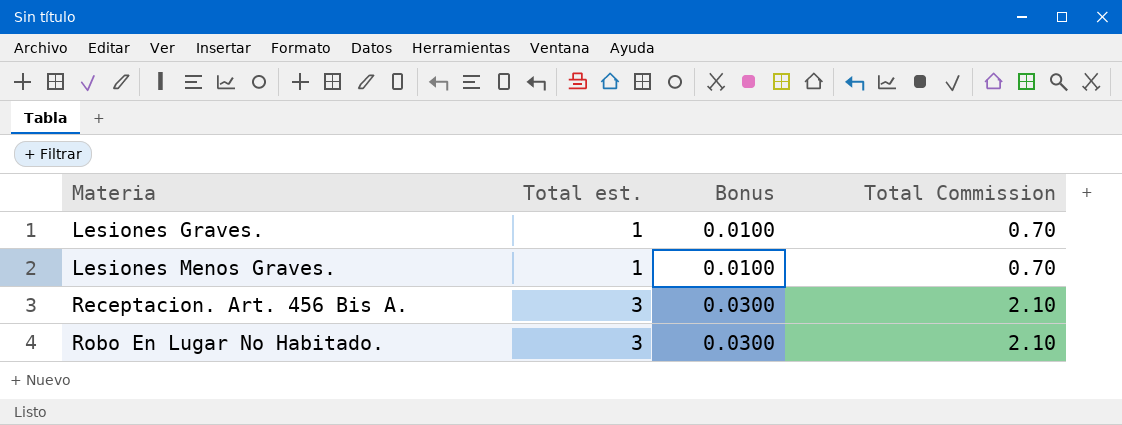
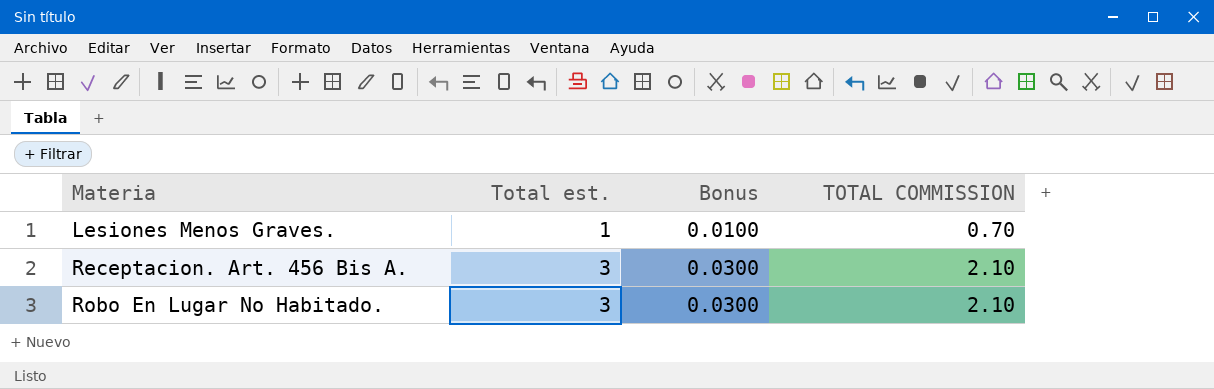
column name: Total Commission -> TOTAL COMMISSION
row Lesiones Graves.: 1 | 0.0100 | 0.70 -> none

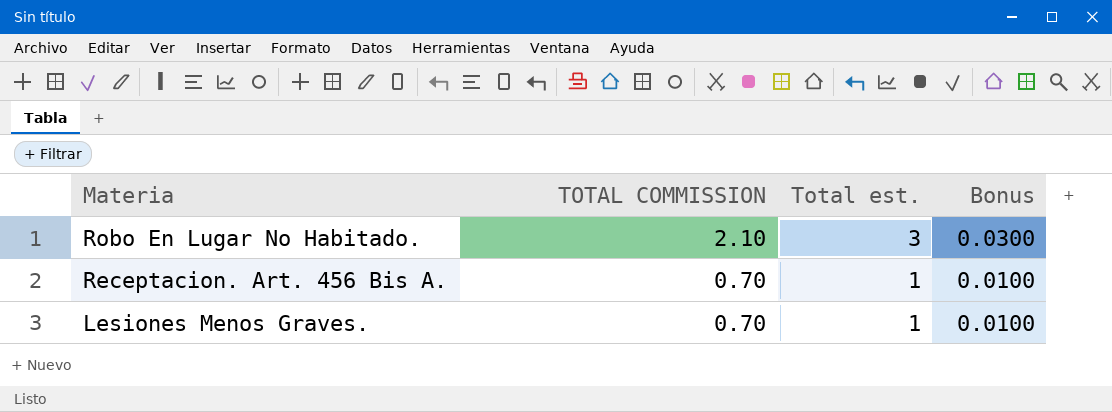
row order: Materia ascending -> Materia descending
column TOTAL COMMISSION | position: 4 -> 2
Receptacion. Art. 456 Bis A. | TOTAL COMMISSION: 2.10 -> 0.70
Receptacion. Art. 456 Bis A. | Total est.: 3 -> 1
Receptacion. Art. 456 Bis A. | Bonus: 0.0300 -> 0.0100

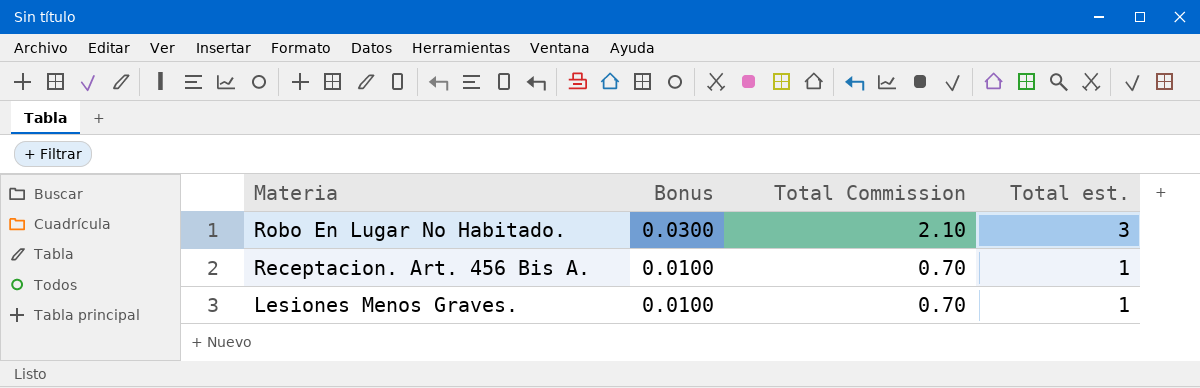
column Bonus | position: 4 -> 2
column name: TOTAL COMMISSION -> Total Commission

